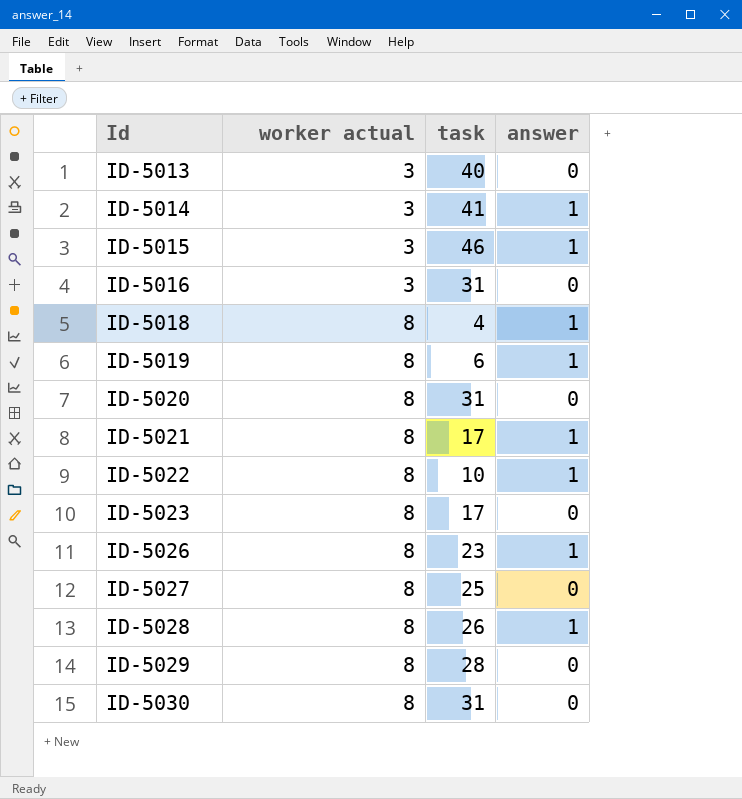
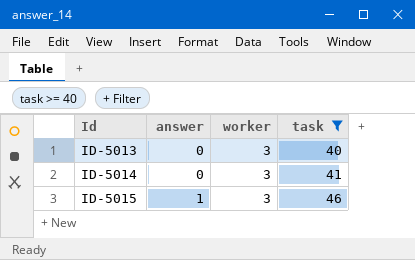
filter: none -> task >= 40
column answer | position: 4 -> 2
column name: worker actual -> worker
ID-5014 | answer: 1 -> 0

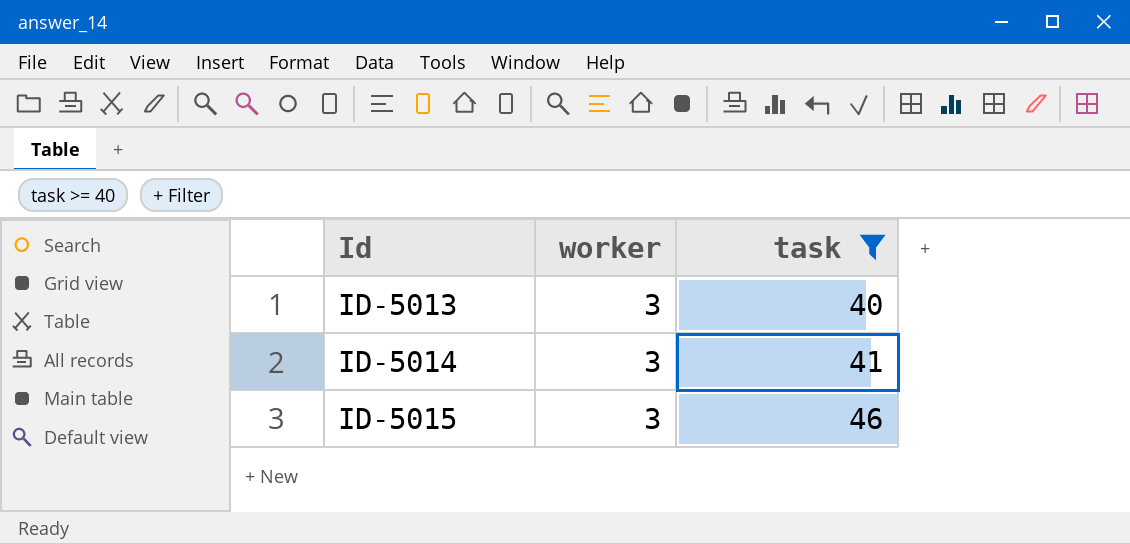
column answer | position: 2 -> none

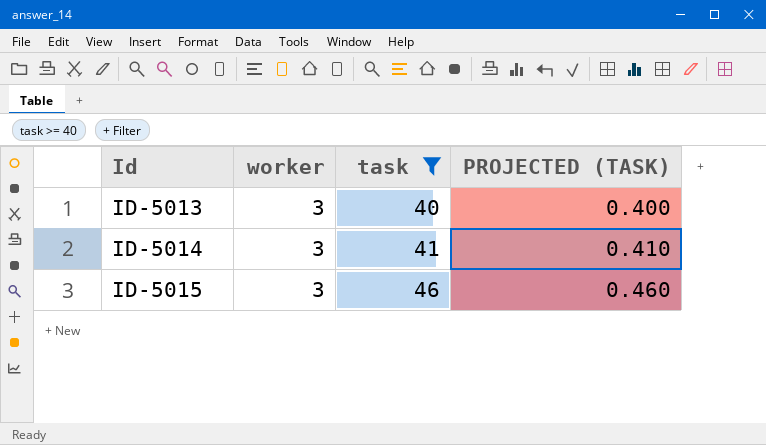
column PROJECTED (TASK) | formula: none -> [task] * 0.01

